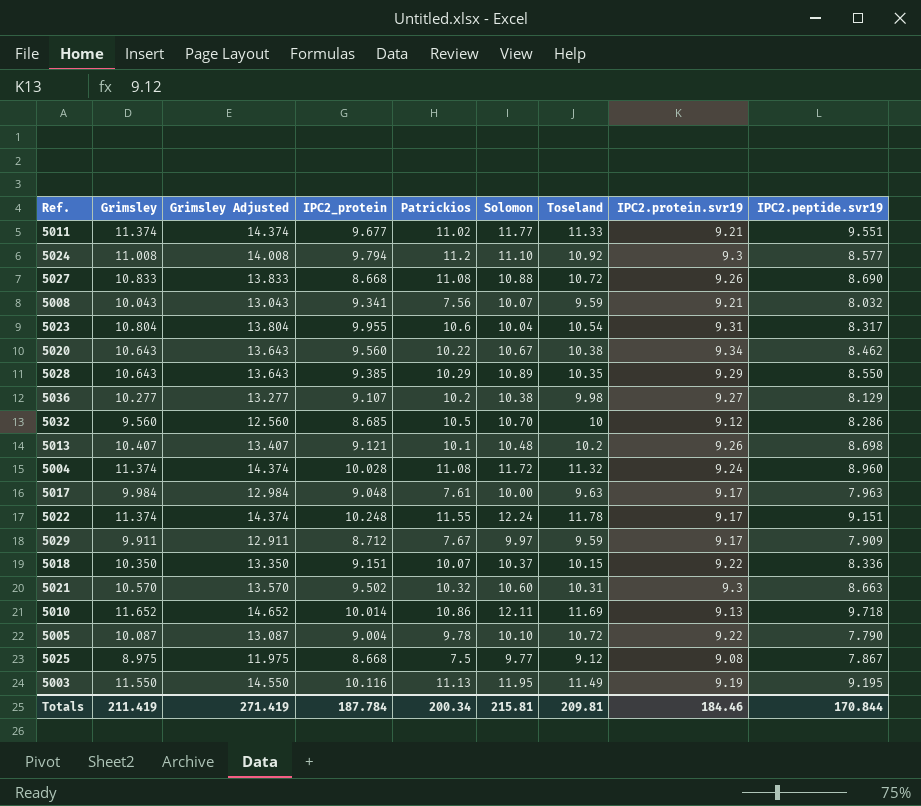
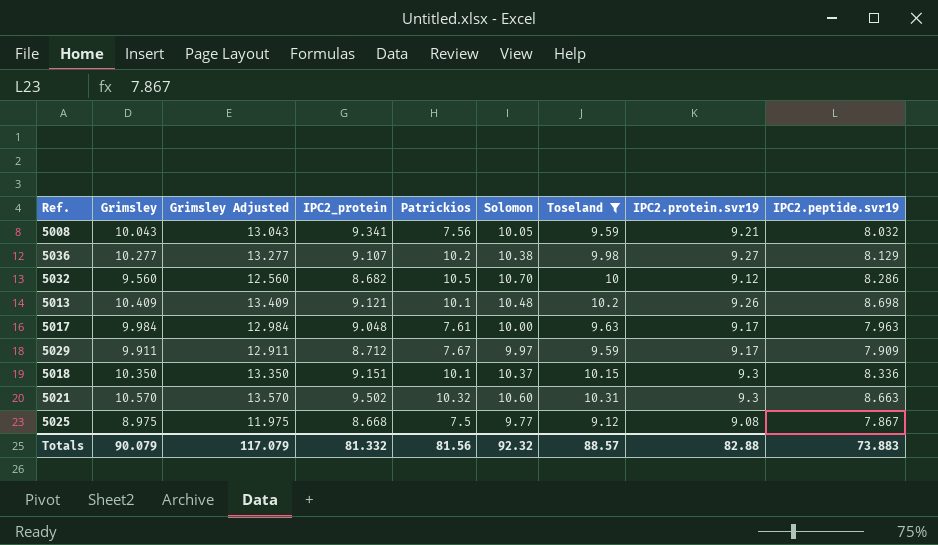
filter: none -> Toseland <= 10.31
5008 | Solomon: 10.07 -> 10.05
5032 | IPC2_protein: 8.685 -> 8.682
5013 | Grimsley: 10.407 -> 10.409
5013 | Grimsley Adjusted: 13.407 -> 13.409
5018 | Patrickios: 10.07 -> 10.1
5018 | IPC2.protein.svr19: 9.22 -> 9.3
Totals | Grimsley: 211.419 -> 90.079
Totals | Grimsley Adjusted: 271.419 -> 117.079
Totals | IPC2_protein: 187.784 -> 81.332
Totals | Patrickios: 200.34 -> 81.56
Totals | Solomon: 215.81 -> 92.32
Totals | Toseland: 209.81 -> 88.57
Totals | IPC2.protein.svr19: 184.46 -> 82.88
Totals | IPC2.peptide.svr19: 170.844 -> 73.883

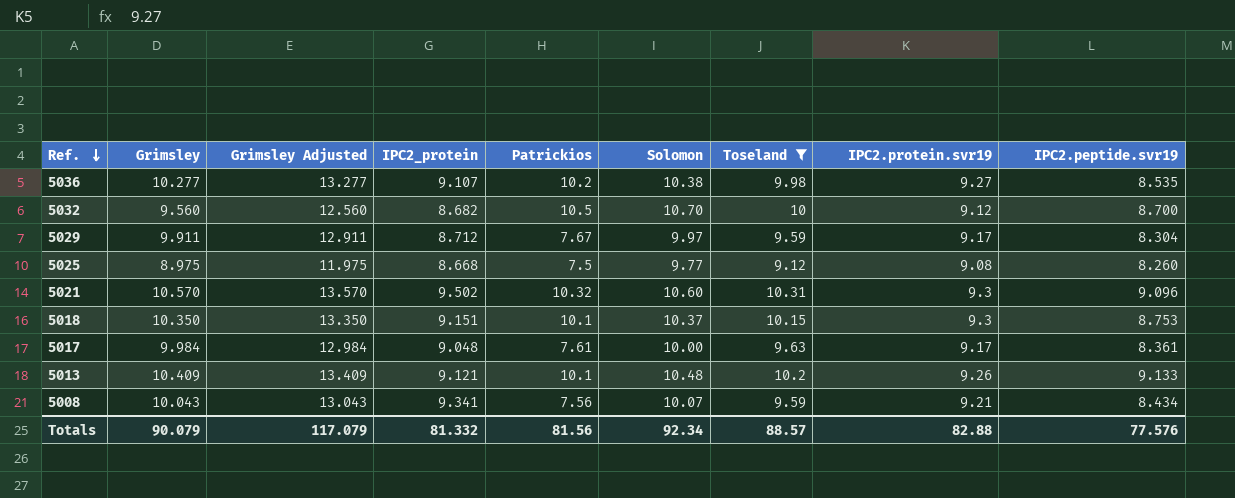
row order: none -> Ref. descending
5036 | IPC2.peptide.svr19: 8.129 -> 8.535
5032 | IPC2.peptide.svr19: 8.286 -> 8.700
5029 | IPC2.peptide.svr19: 7.909 -> 8.304
5025 | IPC2.peptide.svr19: 7.867 -> 8.260
5021 | IPC2.peptide.svr19: 8.663 -> 9.096
5018 | IPC2.peptide.svr19: 8.336 -> 8.753
5017 | IPC2.peptide.svr19: 7.963 -> 8.361
5013 | IPC2.peptide.svr19: 8.698 -> 9.133
5008 | Solomon: 10.05 -> 10.07
5008 | IPC2.peptide.svr19: 8.032 -> 8.434
Totals | Solomon: 92.32 -> 92.34
Totals | IPC2.peptide.svr19: 73.883 -> 77.576

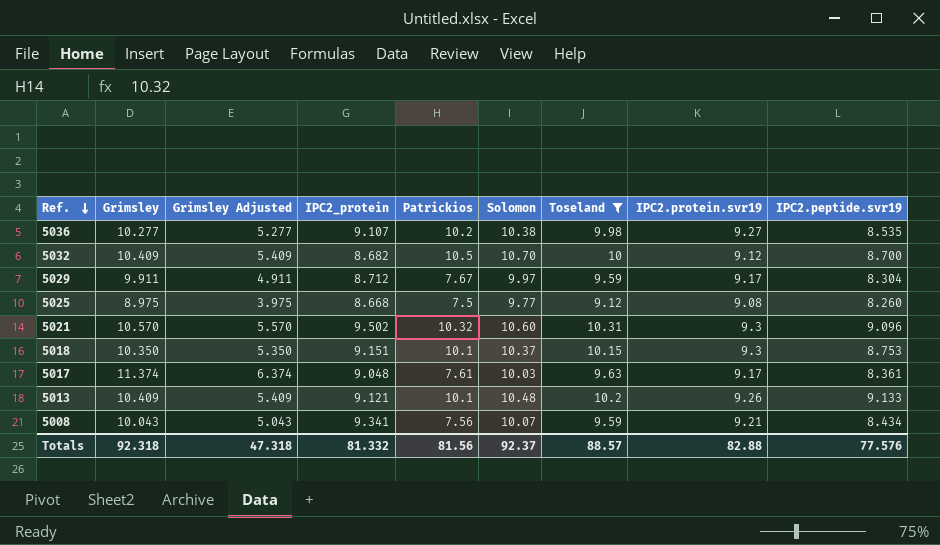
column Grimsley Adjusted | formula: [Grimsley] + 3 -> [Grimsley] - 5
5032 | Grimsley: 9.560 -> 10.409
5017 | Grimsley: 9.984 -> 11.374
5017 | Solomon: 10.00 -> 10.03
Totals | Grimsley: 90.079 -> 92.318
Totals | Grimsley Adjusted: 117.079 -> 47.318
Totals | Solomon: 92.34 -> 92.37

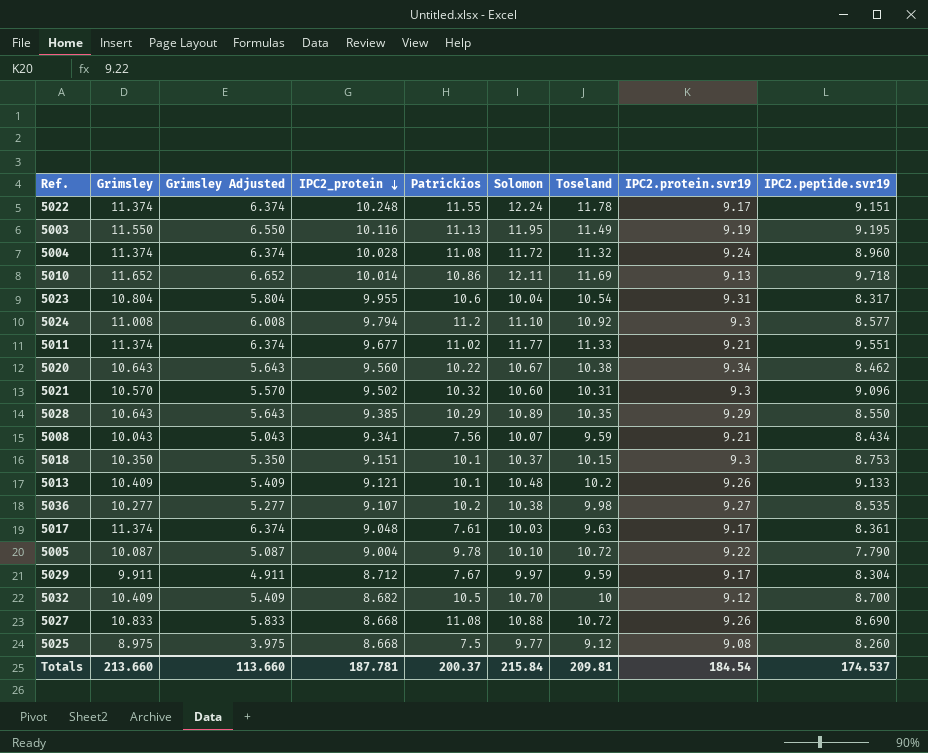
filter: Toseland <= 10.31 -> none
row order: Ref. descending -> IPC2_protein descending
Totals | Grimsley: 92.318 -> 213.660
Totals | Grimsley Adjusted: 47.318 -> 113.660
Totals | IPC2_protein: 81.332 -> 187.781
Totals | Patrickios: 81.56 -> 200.37
Totals | Solomon: 92.37 -> 215.84
Totals | Toseland: 88.57 -> 209.81
Totals | IPC2.protein.svr19: 82.88 -> 184.54
Totals | IPC2.peptide.svr19: 77.576 -> 174.537

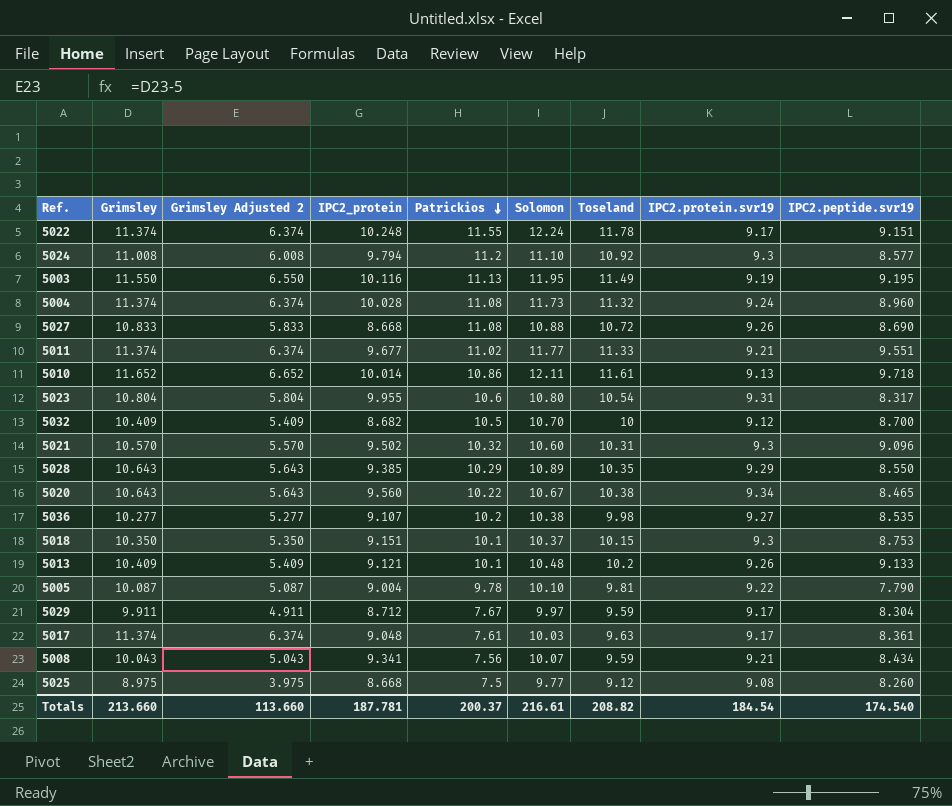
row order: IPC2_protein descending -> Patrickios descending
column name: Grimsley Adjusted -> Grimsley Adjusted 2
5004 | Solomon: 11.72 -> 11.73
5010 | Toseland: 11.69 -> 11.61
5023 | Solomon: 10.04 -> 10.80
5020 | IPC2.peptide.svr19: 8.462 -> 8.465
5005 | Toseland: 10.72 -> 9.81
Totals | Solomon: 215.84 -> 216.61
Totals | Toseland: 209.81 -> 208.82
Totals | IPC2.peptide.svr19: 174.537 -> 174.540

